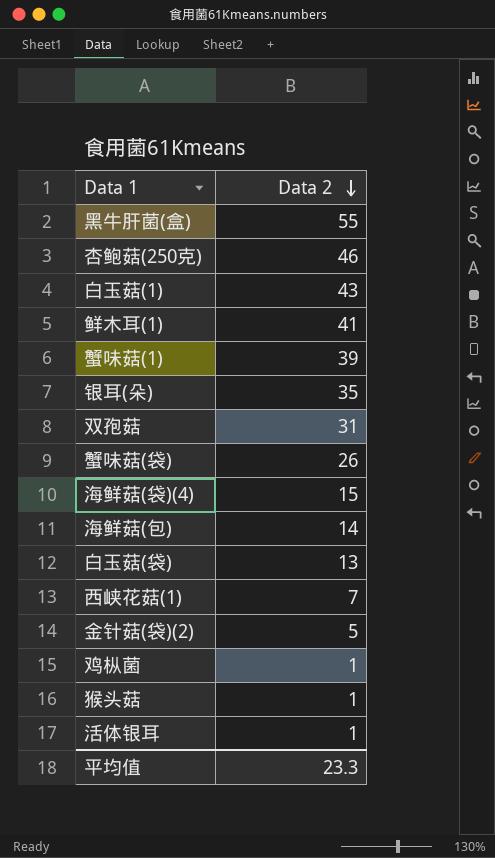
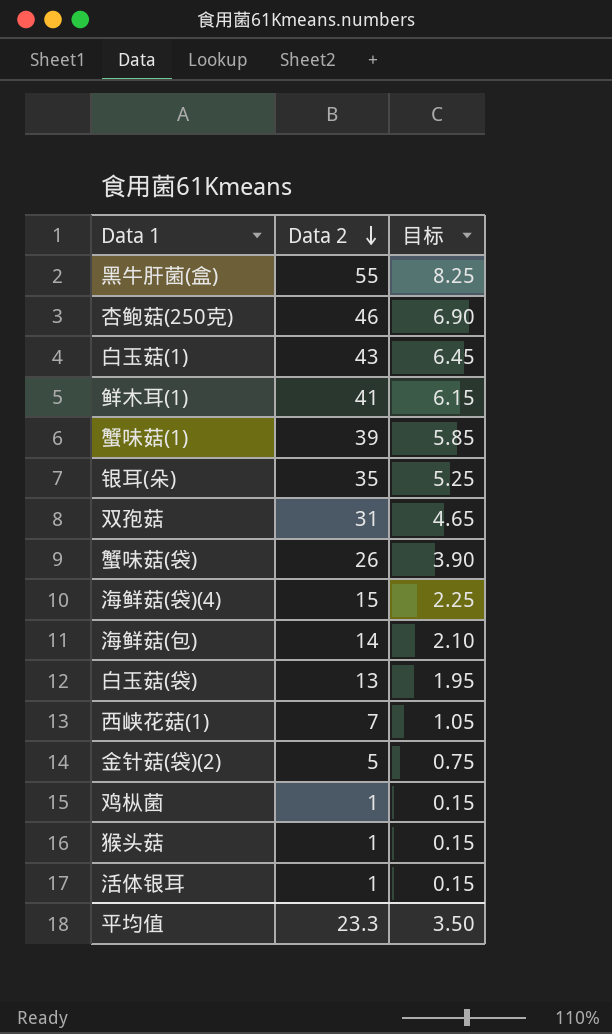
column 目标 | formula: none -> [Data 2] * 0.15

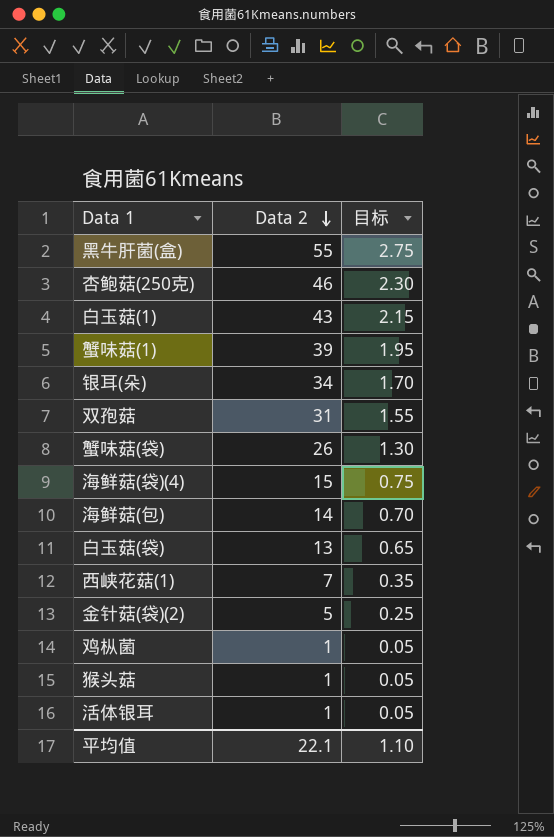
column 目标 | formula: [Data 2] * 0.15 -> [Data 2] * 0.05
row 鲜木耳(1): 41 | 6.15 -> none
银耳(朵) | Data 2: 35 -> 34
平均值 | Data 2: 23.3 -> 22.1
平均值 | 目标: 3.50 -> 1.10

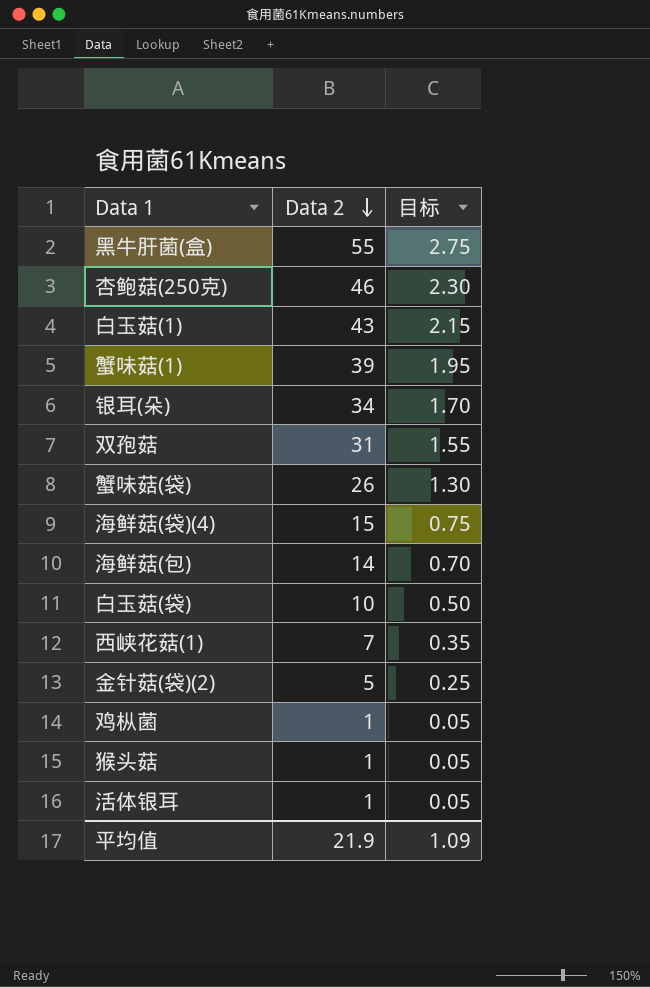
白玉菇(袋) | Data 2: 13 -> 10
白玉菇(袋) | 目标: 0.65 -> 0.50
平均值 | Data 2: 22.1 -> 21.9
平均值 | 目标: 1.10 -> 1.09

